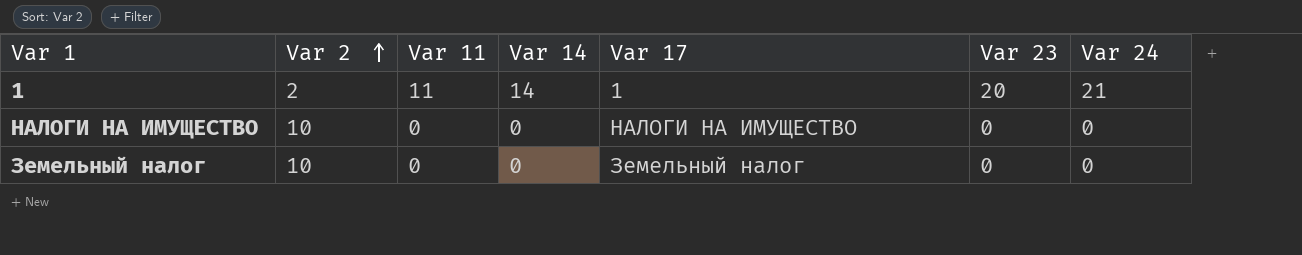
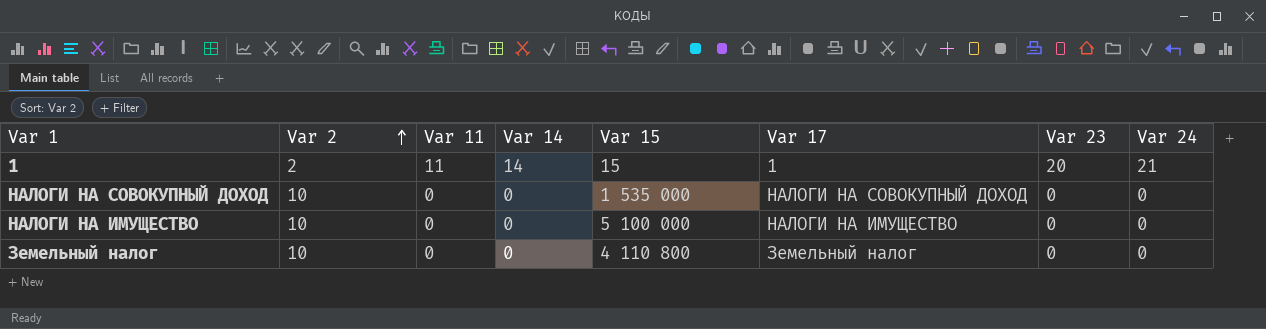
column Var 15 | position: none -> 5
row НАЛОГИ НА СОВОКУПНЫЙ ДОХОД: none -> 10 | 0 | 0 | 1 535 000 | НАЛОГИ НА СОВОКУПНЫЙ ДОХОД | 0 | 0

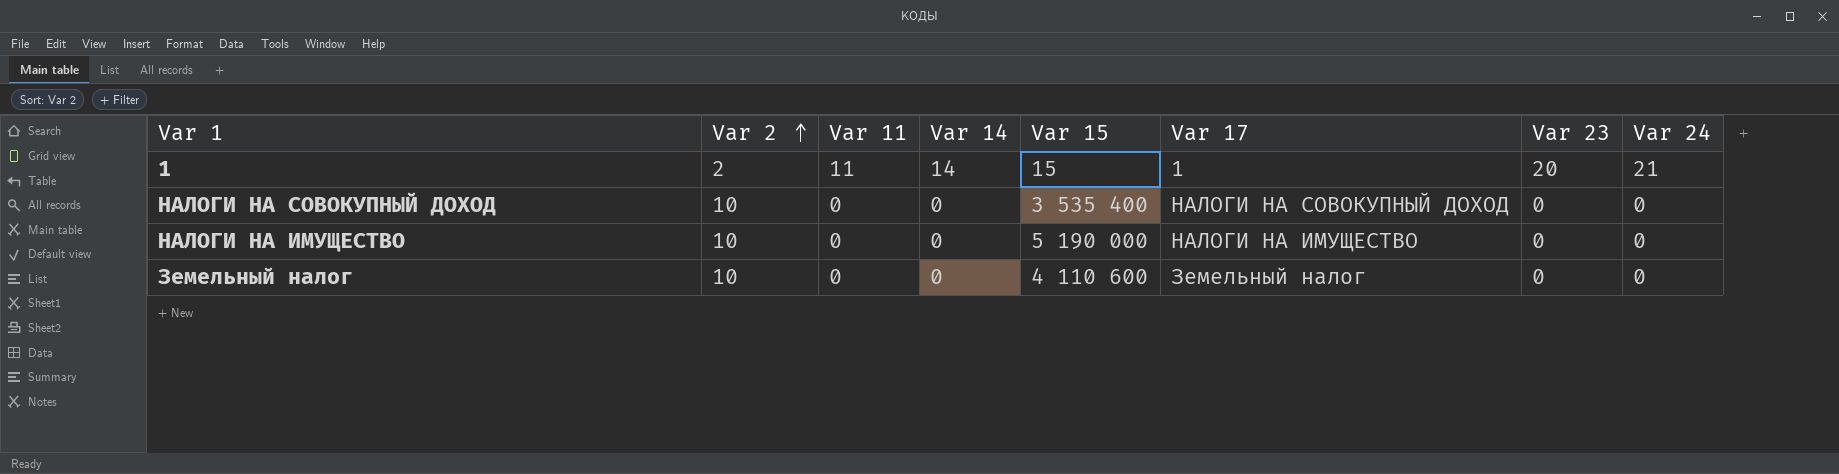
НАЛОГИ НА СОВОКУПНЫЙ ДОХОД | Var 15: 1 535 000 -> 3 535 400
НАЛОГИ НА ИМУЩЕСТВО | Var 15: 5 100 000 -> 5 190 000
Земельный налог | Var 15: 4 110 800 -> 4 110 600

